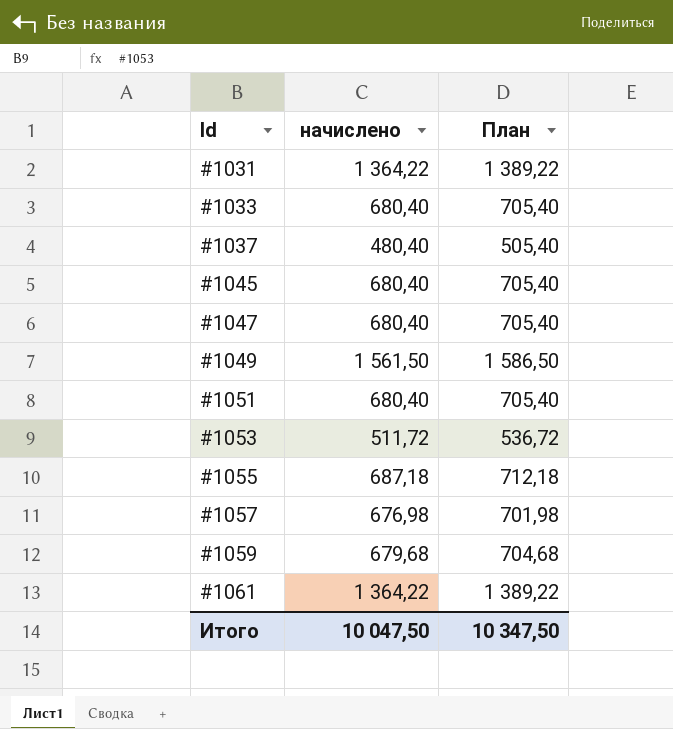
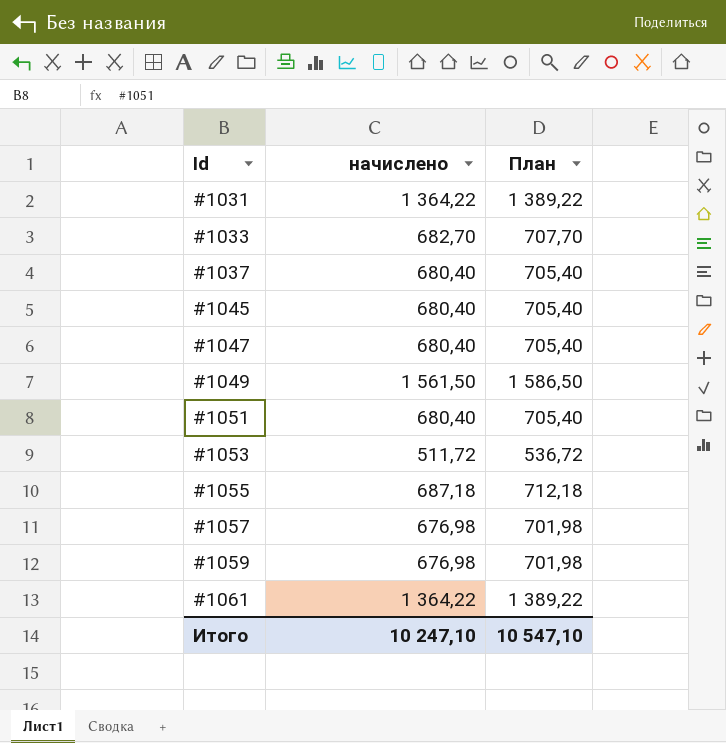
#1033 | начислено: 680,40 -> 682,70
#1033 | План: 705,40 -> 707,70
#1037 | начислено: 480,40 -> 680,40
#1037 | План: 505,40 -> 705,40
#1059 | начислено: 679,68 -> 676,98
#1059 | План: 704,68 -> 701,98
Итого | начислено: 10 047,50 -> 10 247,10
Итого | План: 10 347,50 -> 10 547,10

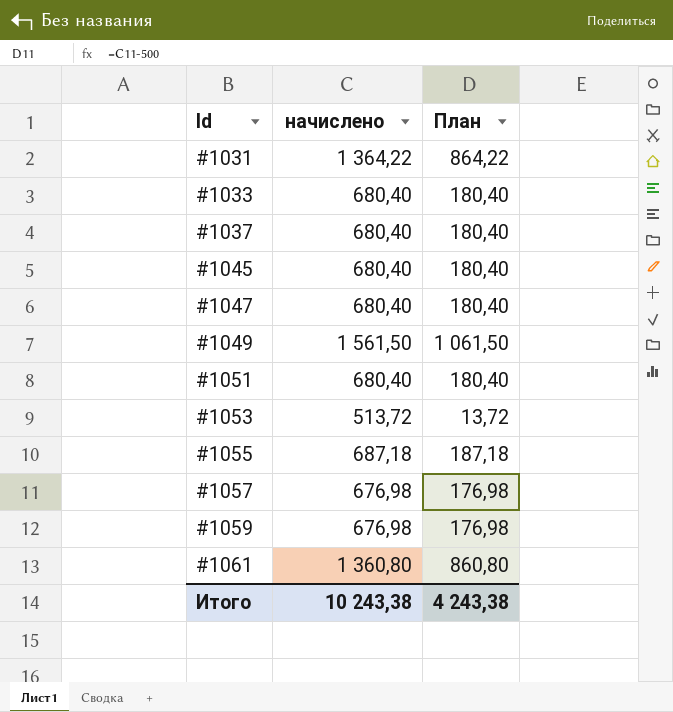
column План | formula: [начислено] + 25 -> [начислено] - 500
#1033 | начислено: 682,70 -> 680,40
#1053 | начислено: 511,72 -> 513,72
#1061 | начислено: 1 364,22 -> 1 360,80
Итого | начислено: 10 247,10 -> 10 243,38
Итого | План: 10 547,10 -> 4 243,38

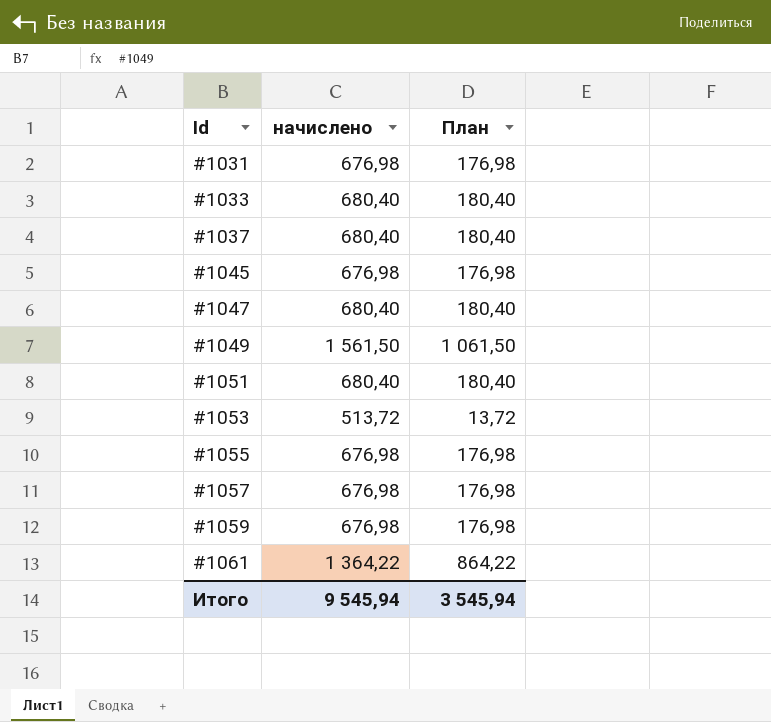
#1031 | начислено: 1 364,22 -> 676,98
#1031 | План: 864,22 -> 176,98
#1045 | начислено: 680,40 -> 676,98
#1045 | План: 180,40 -> 176,98
#1055 | начислено: 687,18 -> 676,98
#1055 | План: 187,18 -> 176,98
#1061 | начислено: 1 360,80 -> 1 364,22
#1061 | План: 860,80 -> 864,22
Итого | начислено: 10 243,38 -> 9 545,94
Итого | План: 4 243,38 -> 3 545,94

